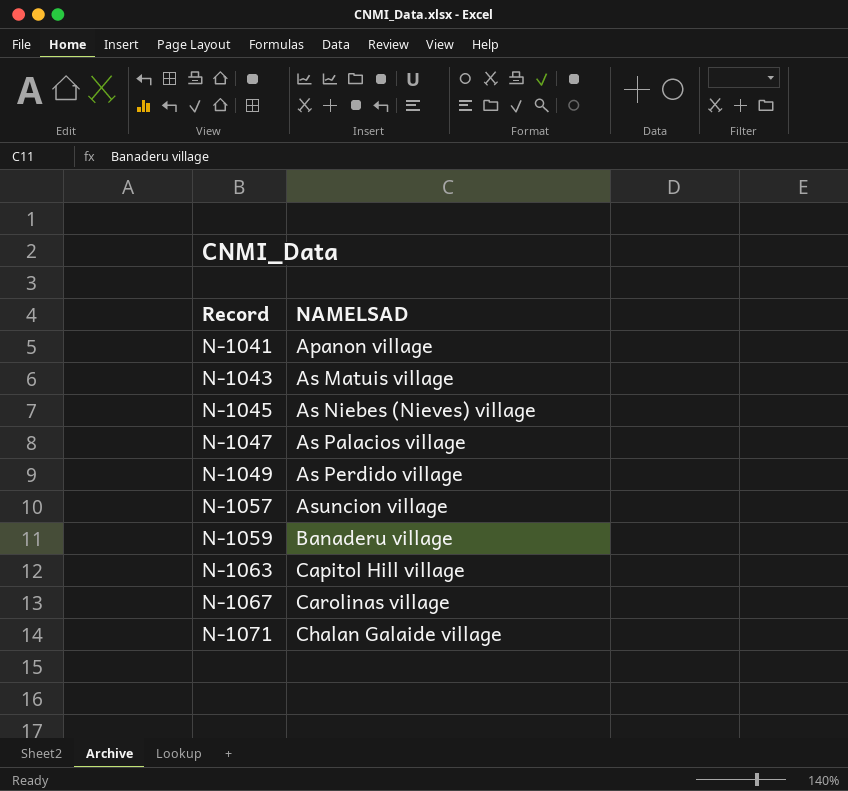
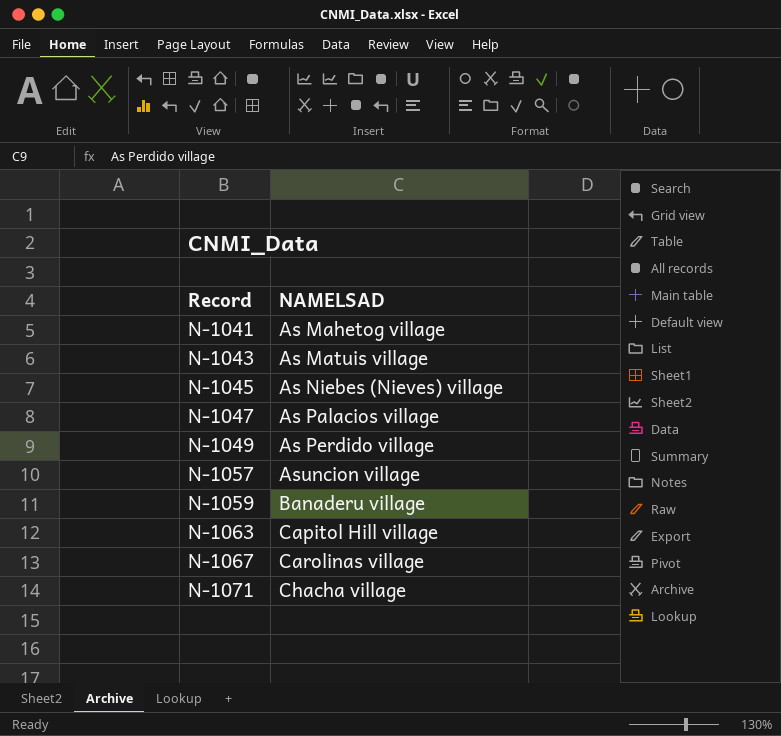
N-1041 | NAMELSAD: Apanon village -> As Mahetog village
N-1071 | NAMELSAD: Chalan Galaide village -> Chacha village

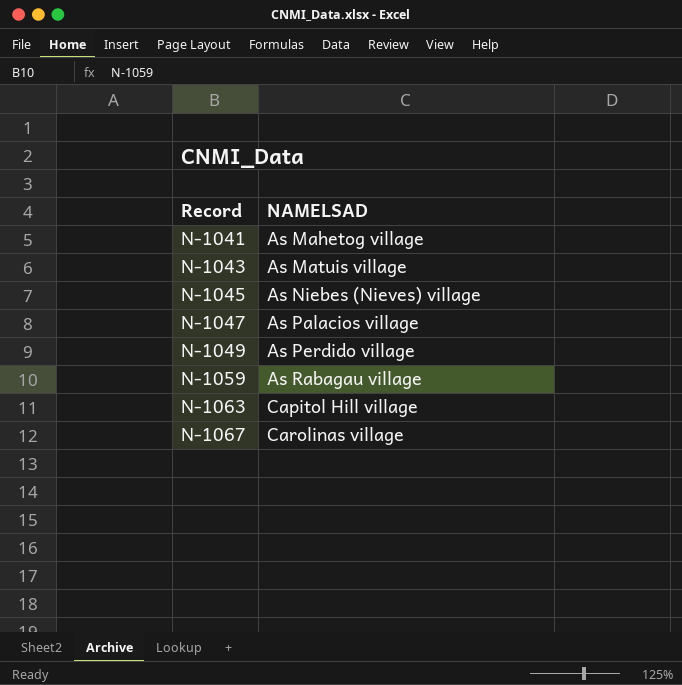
row N-1057: Asuncion village -> none
row N-1071: Chacha village -> none
N-1059 | NAMELSAD: Banaderu village -> As Rabagau village

